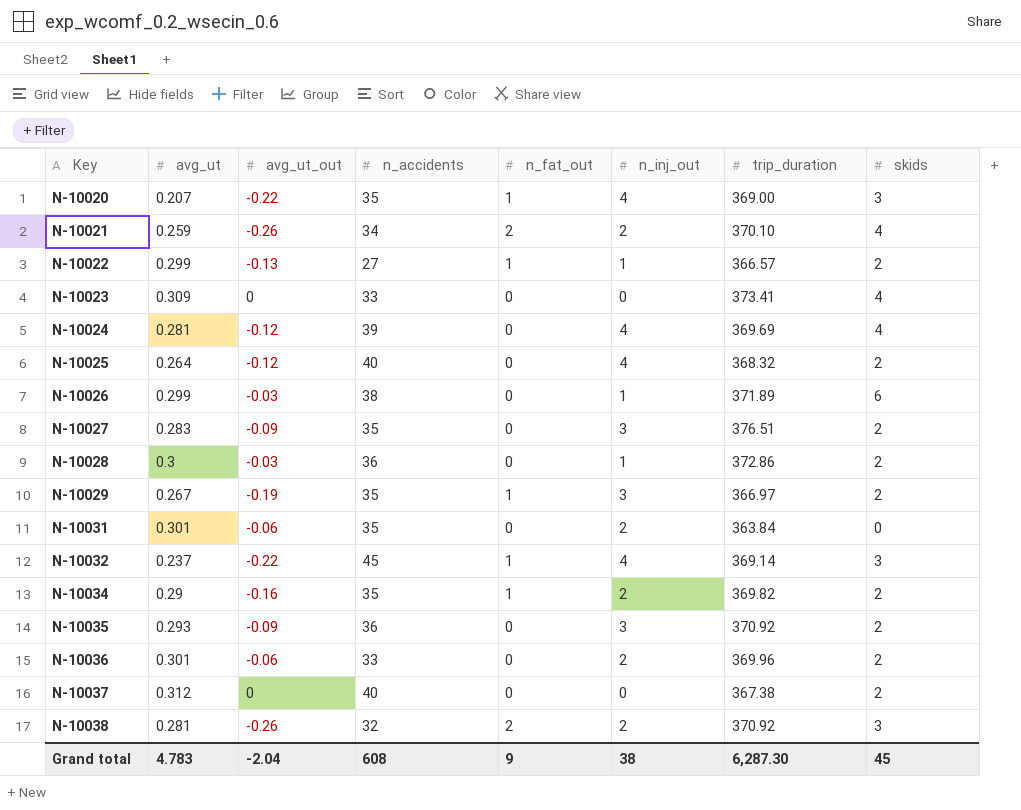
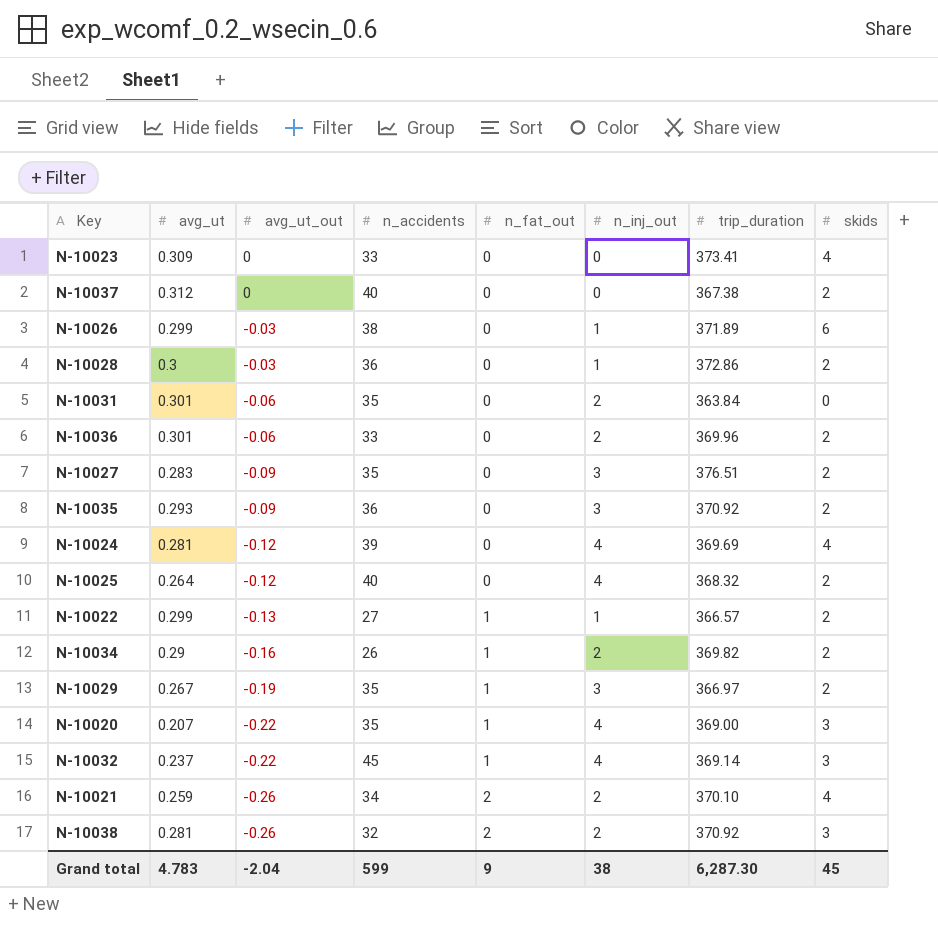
row order: Key ascending -> avg_ut_out descending
N-10034 | n_accidents: 35 -> 26
Grand total | n_accidents: 608 -> 599

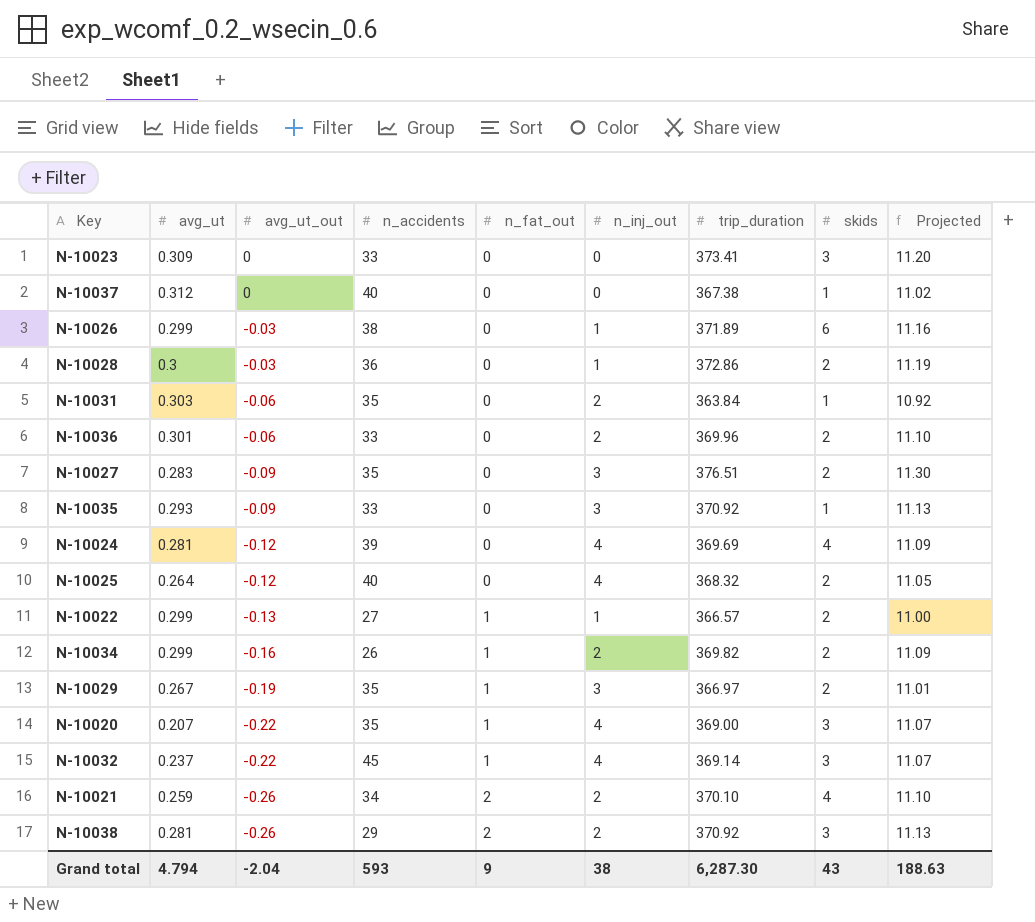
column Projected | formula: none -> [trip_duration] * 0.03
N-10023 | skids: 4 -> 3
N-10037 | skids: 2 -> 1
N-10031 | avg_ut: 0.301 -> 0.303
N-10031 | skids: 0 -> 1
N-10035 | n_accidents: 36 -> 33
N-10035 | skids: 2 -> 1
N-10034 | avg_ut: 0.29 -> 0.299
N-10038 | n_accidents: 32 -> 29
Grand total | avg_ut: 4.783 -> 4.794
Grand total | n_accidents: 599 -> 593
Grand total | skids: 45 -> 43

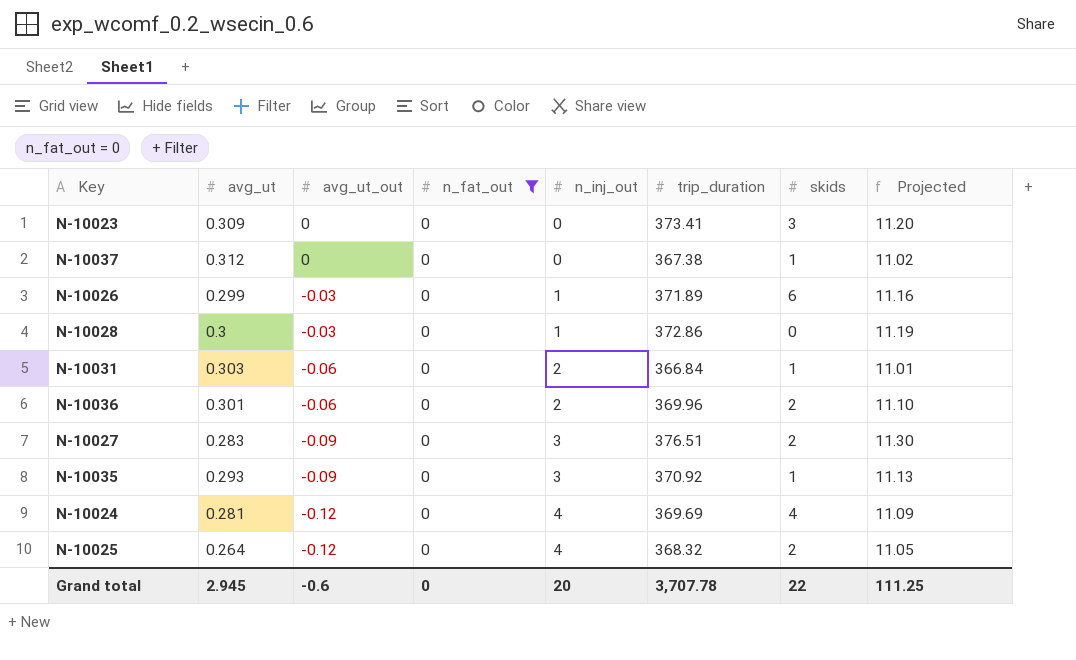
filter: none -> n_fat_out = 0
column n_accidents | position: 4 -> none
N-10028 | skids: 2 -> 0
N-10031 | trip_duration: 363.84 -> 366.84
N-10031 | Projected: 10.92 -> 11.01
Grand total | avg_ut: 4.794 -> 2.945
Grand total | avg_ut_out: -2.04 -> -0.6
Grand total | n_fat_out: 9 -> 0
Grand total | n_inj_out: 38 -> 20
Grand total | trip_duration: 6,287.30 -> 3,707.78
Grand total | skids: 43 -> 22
Grand total | Projected: 188.63 -> 111.25

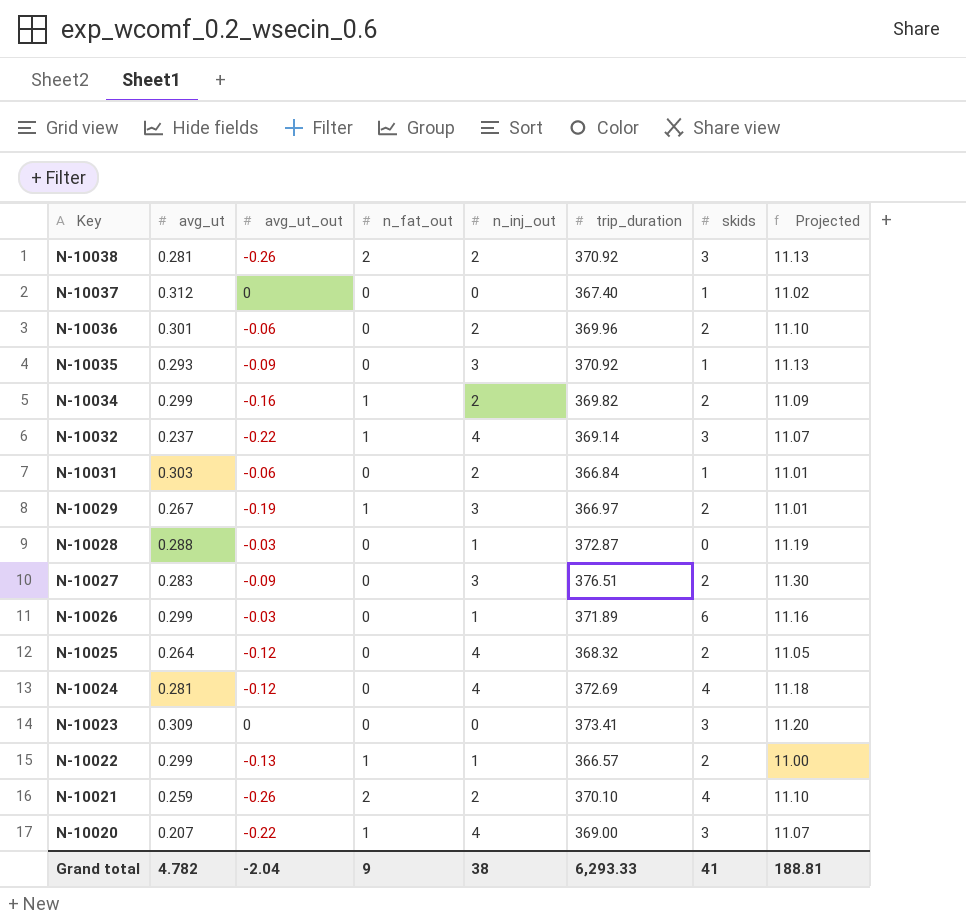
filter: n_fat_out = 0 -> none
row order: avg_ut_out descending -> Key descending
N-10037 | trip_duration: 367.38 -> 367.40
N-10028 | avg_ut: 0.3 -> 0.288
N-10028 | trip_duration: 372.86 -> 372.87
N-10024 | trip_duration: 369.69 -> 372.69
N-10024 | Projected: 11.09 -> 11.18
Grand total | avg_ut: 2.945 -> 4.782
Grand total | avg_ut_out: -0.6 -> -2.04
Grand total | n_fat_out: 0 -> 9
Grand total | n_inj_out: 20 -> 38
Grand total | trip_duration: 3,707.78 -> 6,293.33
Grand total | skids: 22 -> 41
Grand total | Projected: 111.25 -> 188.81

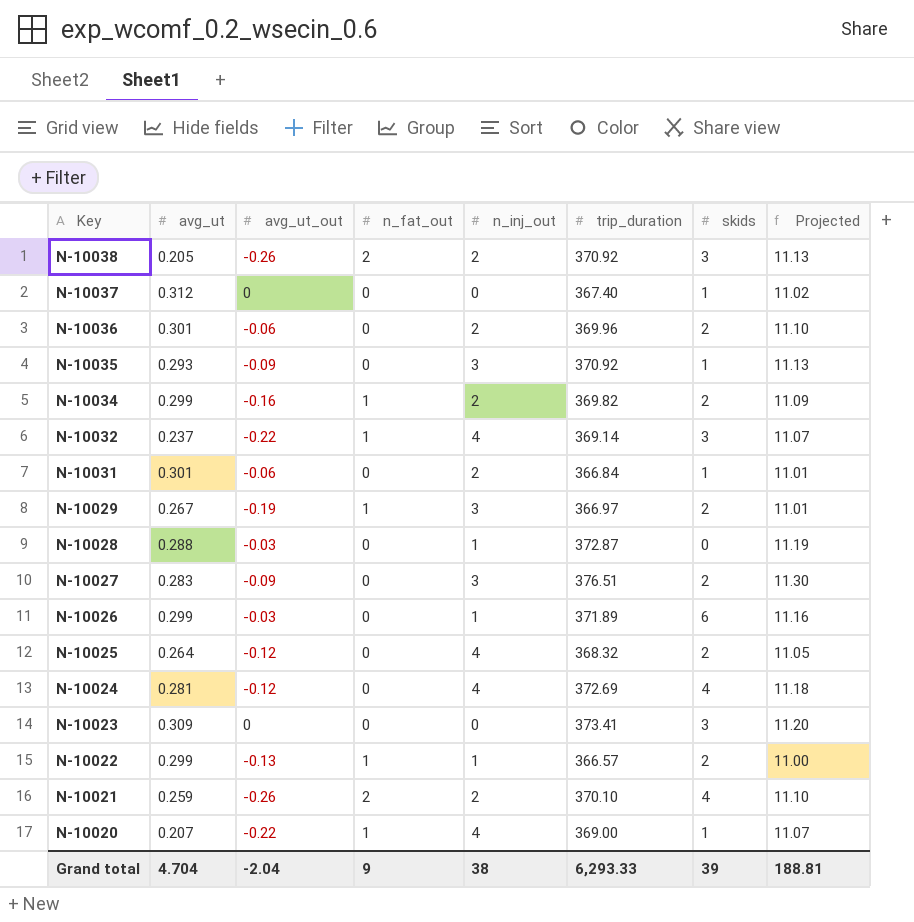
N-10038 | avg_ut: 0.281 -> 0.205
N-10031 | avg_ut: 0.303 -> 0.301
N-10020 | skids: 3 -> 1
Grand total | avg_ut: 4.782 -> 4.704
Grand total | skids: 41 -> 39

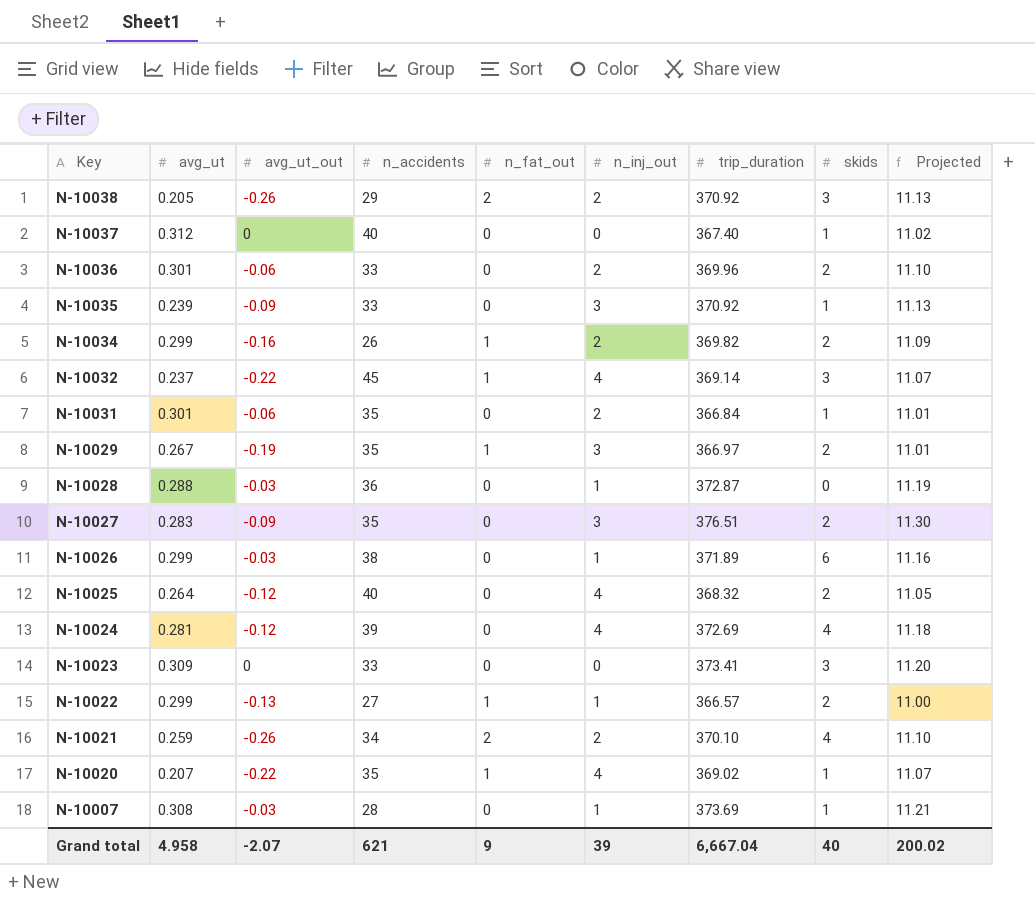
column n_accidents | position: none -> 4
N-10035 | avg_ut: 0.293 -> 0.239
N-10020 | trip_duration: 369.00 -> 369.02
row N-10007: none -> 0.308 | -0.03 | 28 | 0 | 1 | 373.69 | 1 | 11.21
Grand total | avg_ut: 4.704 -> 4.958
Grand total | avg_ut_out: -2.04 -> -2.07
Grand total | n_inj_out: 38 -> 39
Grand total | trip_duration: 6,293.33 -> 6,667.04
Grand total | skids: 39 -> 40
Grand total | Projected: 188.81 -> 200.02

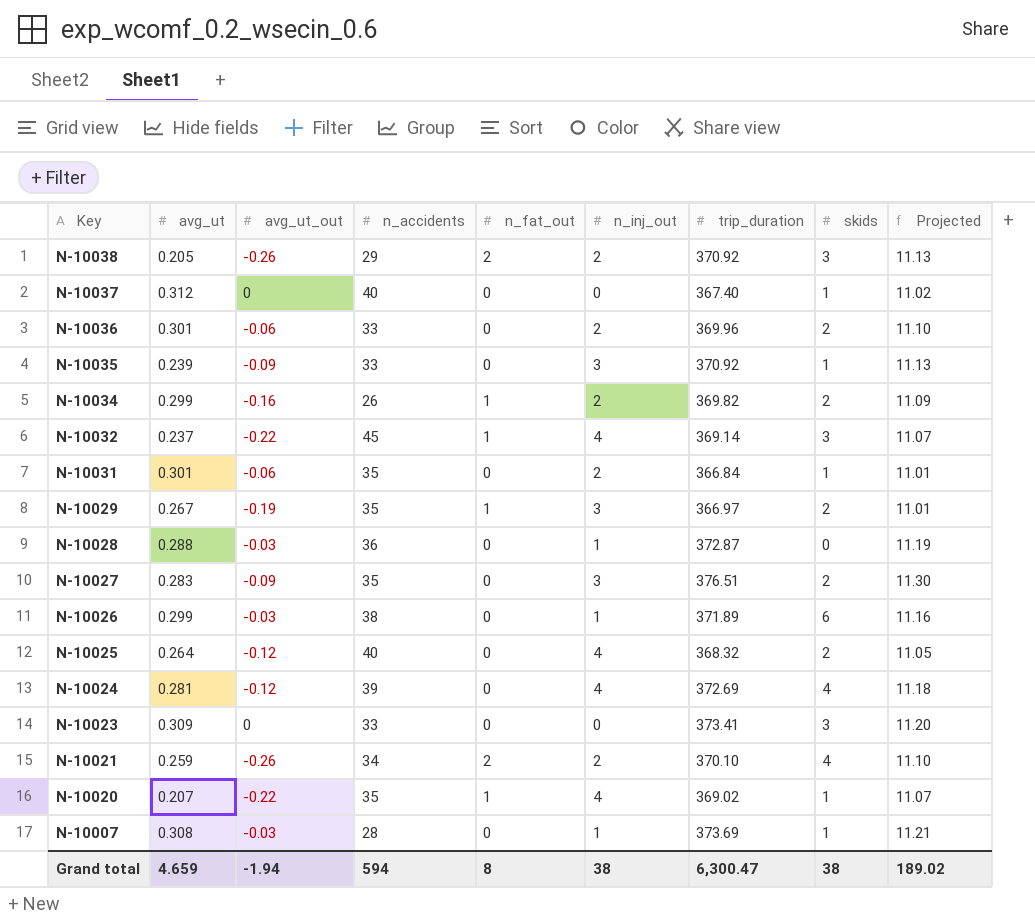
row N-10022: 0.299 | -0.13 | 27 | 1 | 1 | 366.57 | 2 | 11.00 -> none
Grand total | avg_ut: 4.958 -> 4.659
Grand total | avg_ut_out: -2.07 -> -1.94
Grand total | n_accidents: 621 -> 594
Grand total | n_fat_out: 9 -> 8
Grand total | n_inj_out: 39 -> 38
Grand total | trip_duration: 6,667.04 -> 6,300.47
Grand total | skids: 40 -> 38
Grand total | Projected: 200.02 -> 189.02

